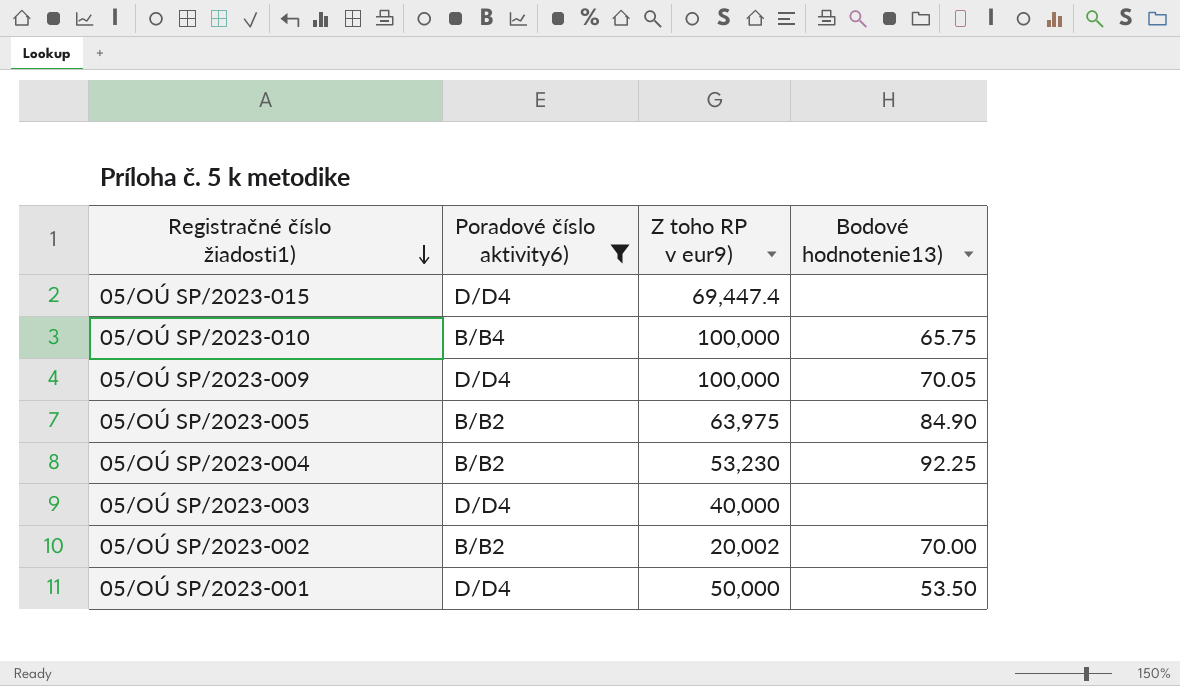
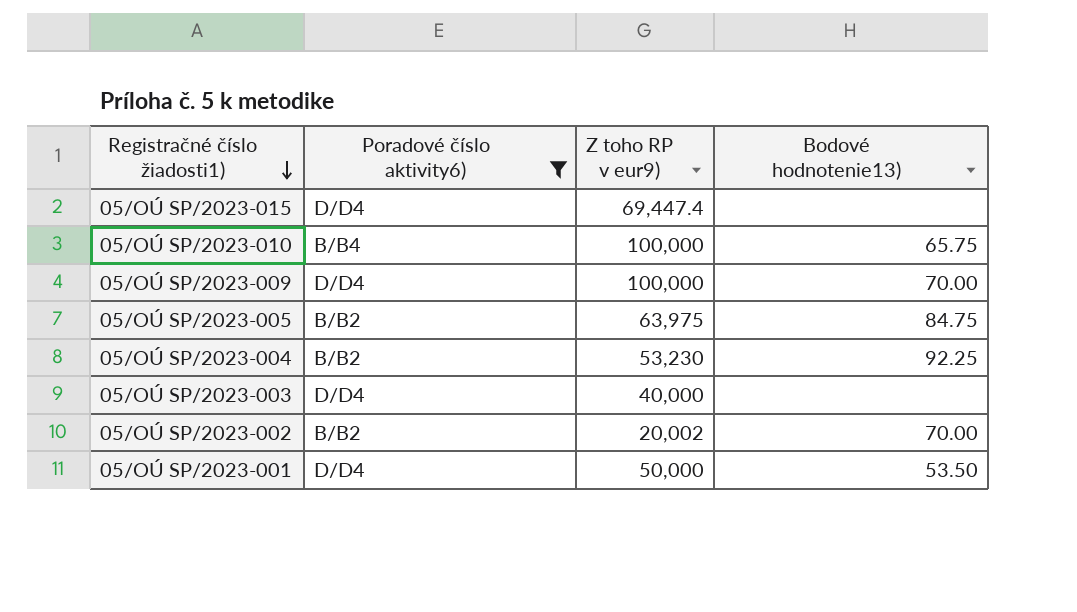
05/OÚ SP/2023-009 | Bodové hodnotenie13): 70.05 -> 70.00
05/OÚ SP/2023-005 | Bodové hodnotenie13): 84.90 -> 84.75

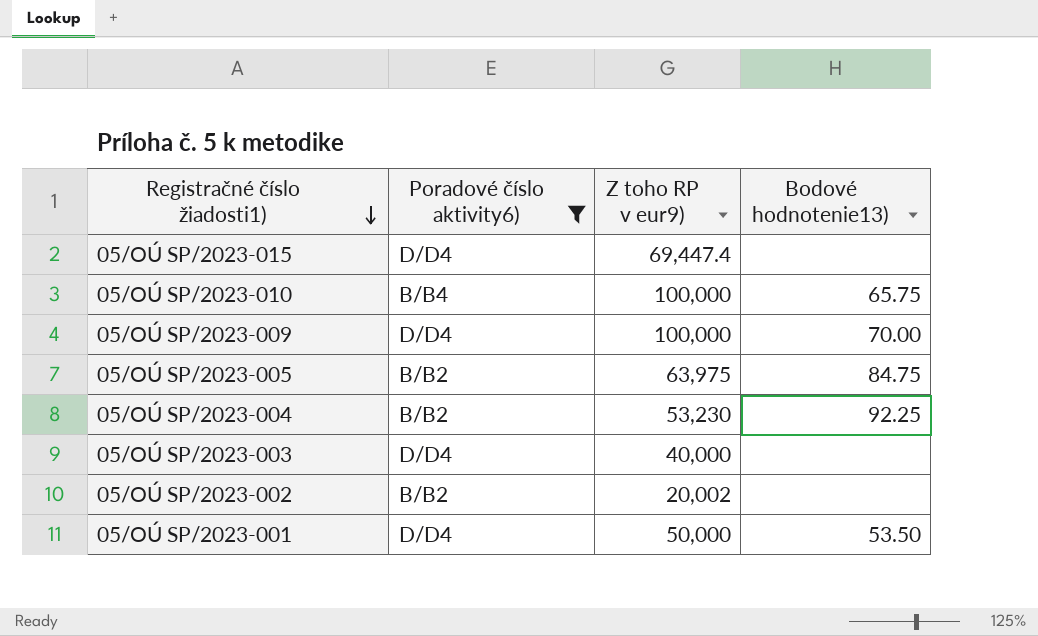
05/OÚ SP/2023-002 | Bodové hodnotenie13): 70.00 -> none

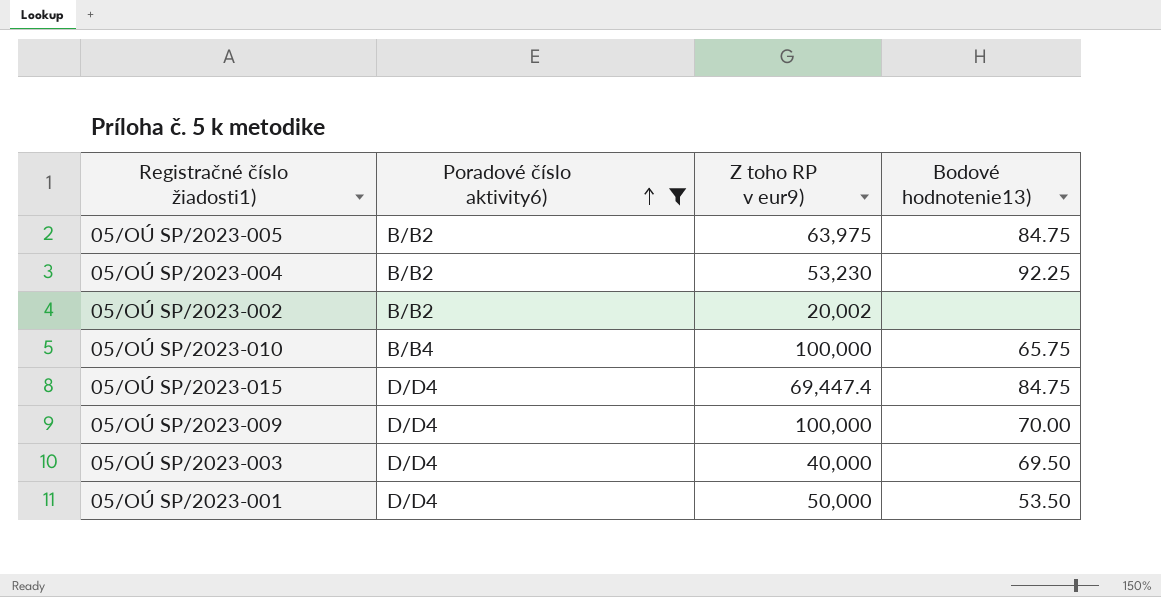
row order: Registračné číslo žiadosti1) descending -> Poradové číslo aktivity6) ascending
05/OÚ SP/2023-015 | Bodové hodnotenie13): none -> 84.75
05/OÚ SP/2023-003 | Bodové hodnotenie13): none -> 69.50

